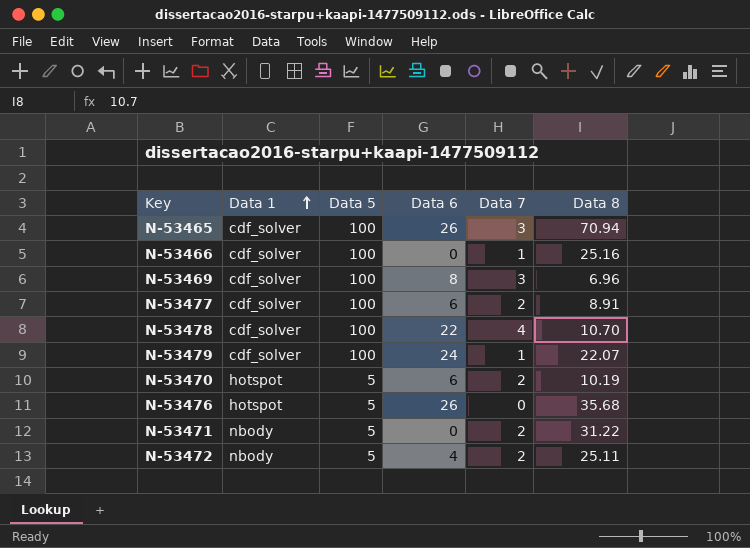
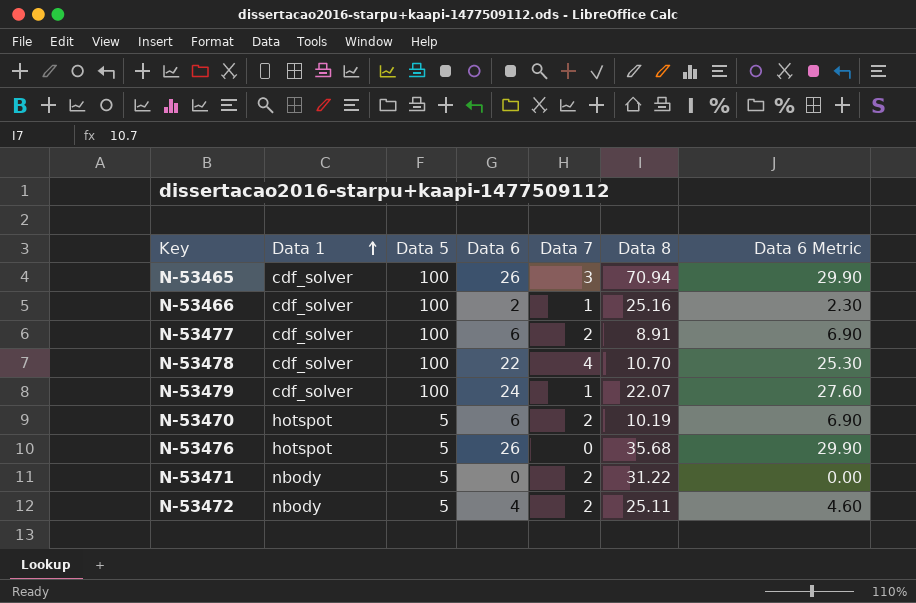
column Data 6 Metric | formula: none -> [Data 6] * 1.15
row N-53469: cdf_solver | 100 | 8 | 3 | 6.96 -> none
N-53466 | Data 6: 0 -> 2

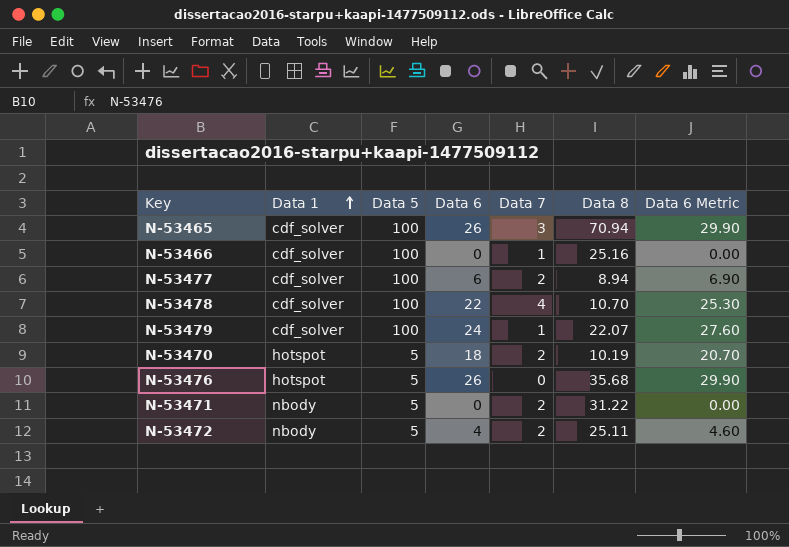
N-53466 | Data 6: 2 -> 0
N-53466 | Data 6 Metric: 2.30 -> 0.00
N-53477 | Data 8: 8.91 -> 8.94
N-53470 | Data 6: 6 -> 18
N-53470 | Data 6 Metric: 6.90 -> 20.70

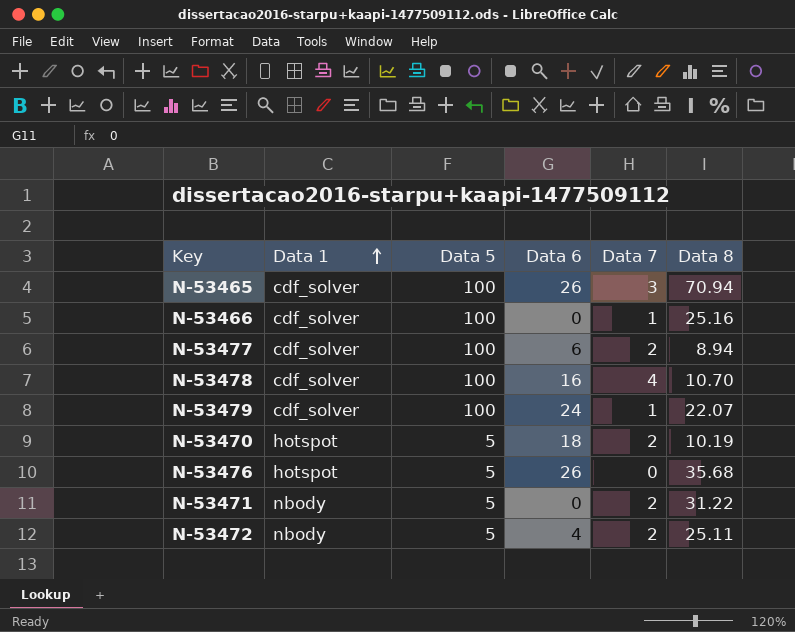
column Data 6 Metric | formula: [Data 6] * 1.15 -> none
N-53478 | Data 6: 22 -> 16

